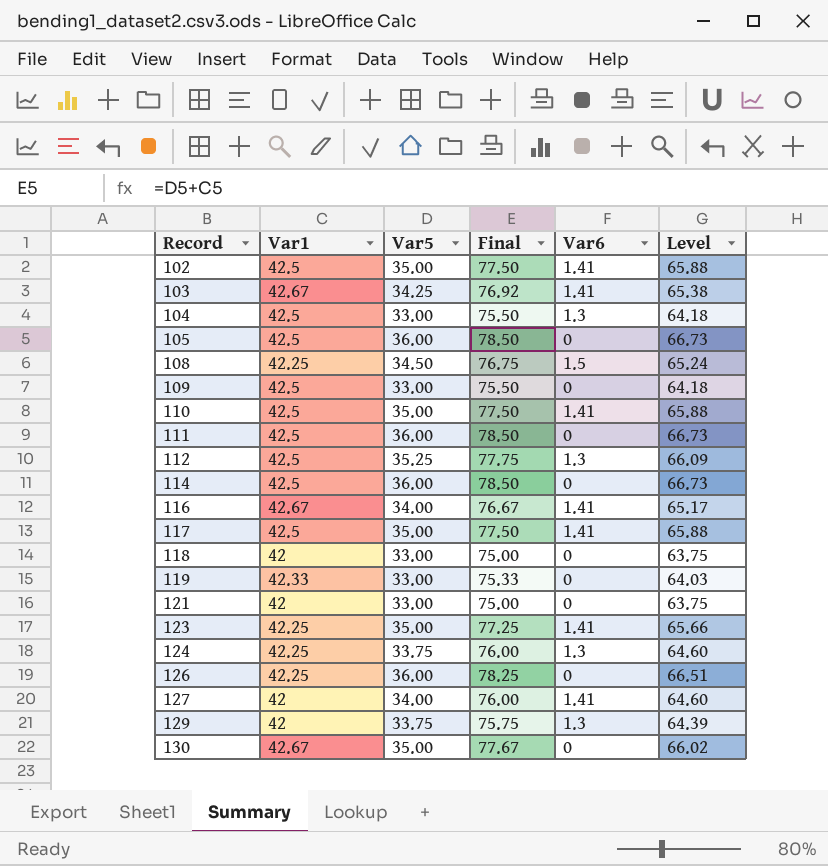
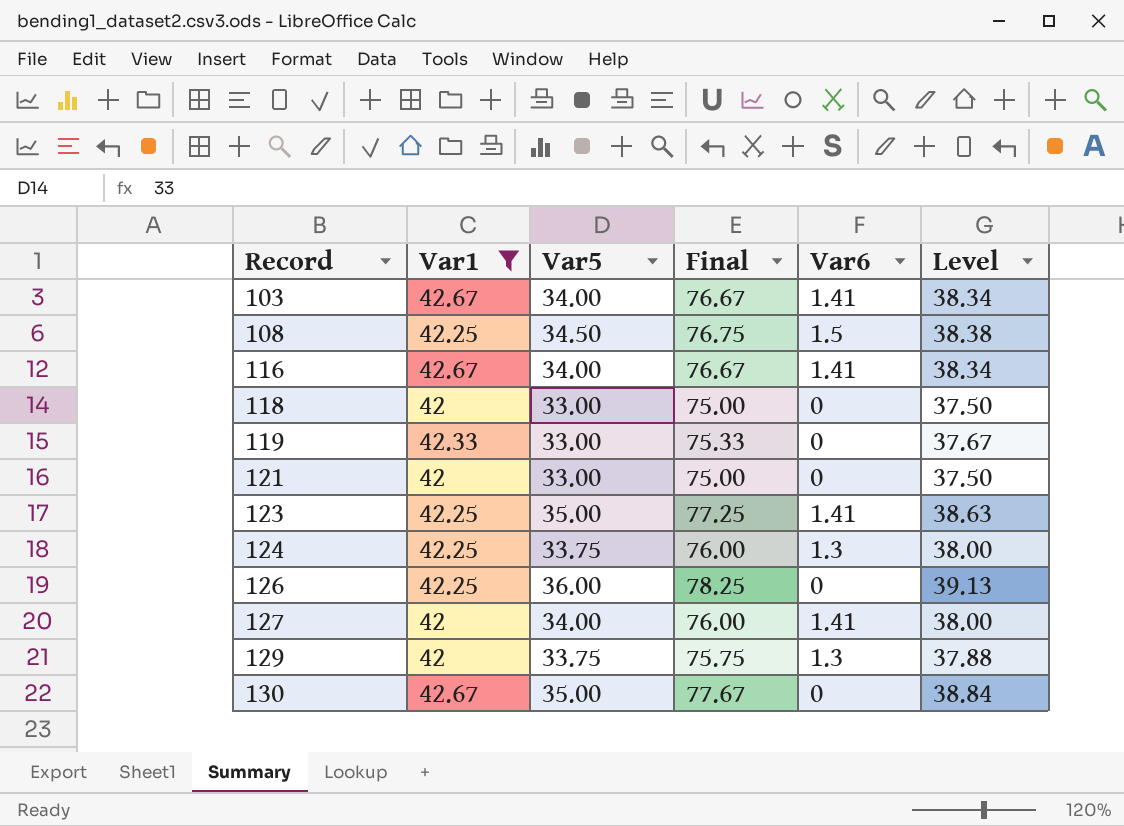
filter: none -> Var1 != 42.5
column Level | formula: [Final] * 0.85 -> [Final] * 0.5
103 | Var5: 34.25 -> 34.00
103 | Final: 76.92 -> 76.67

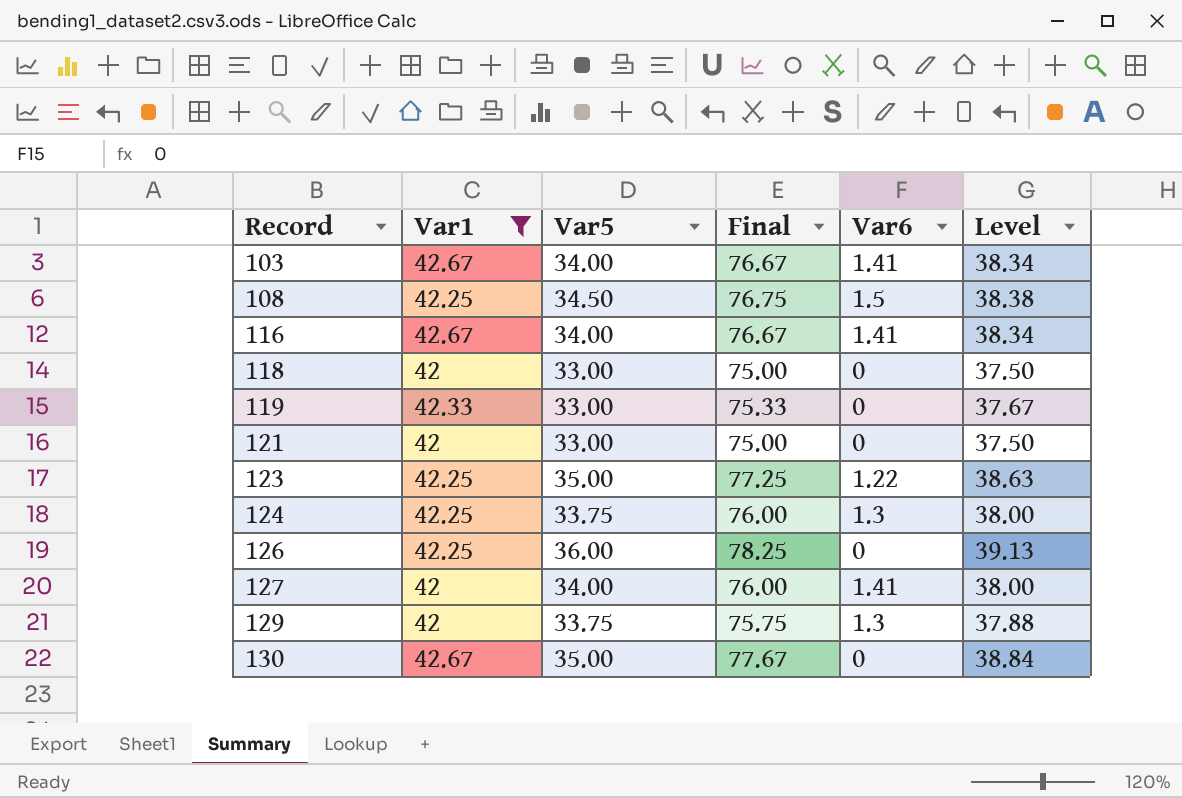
123 | Var6: 1.41 -> 1.22

